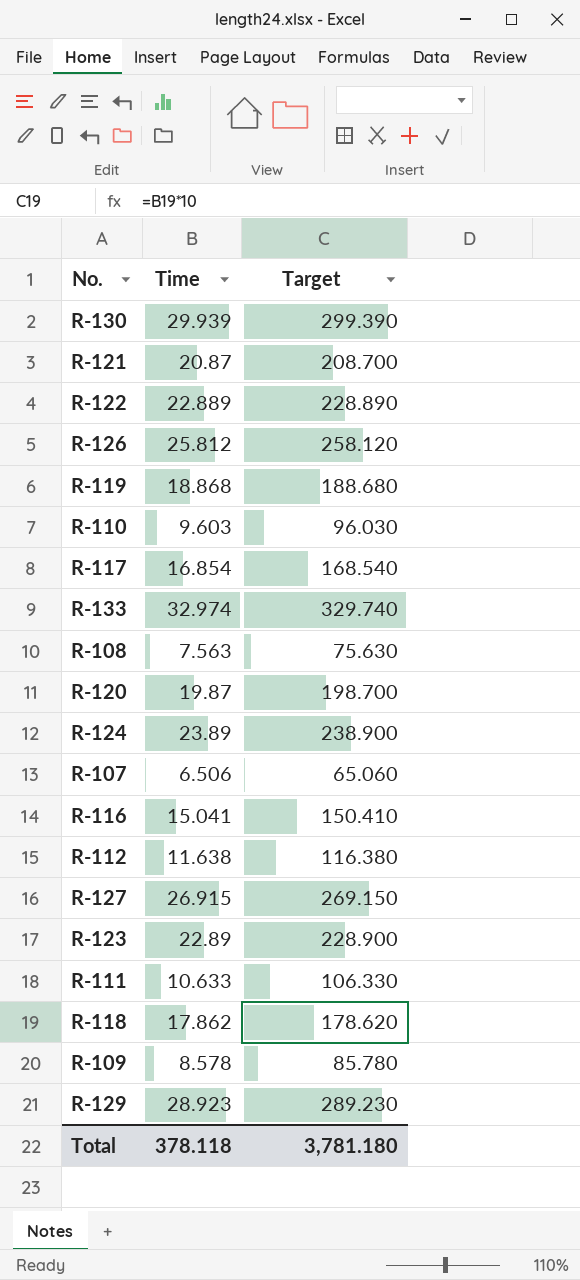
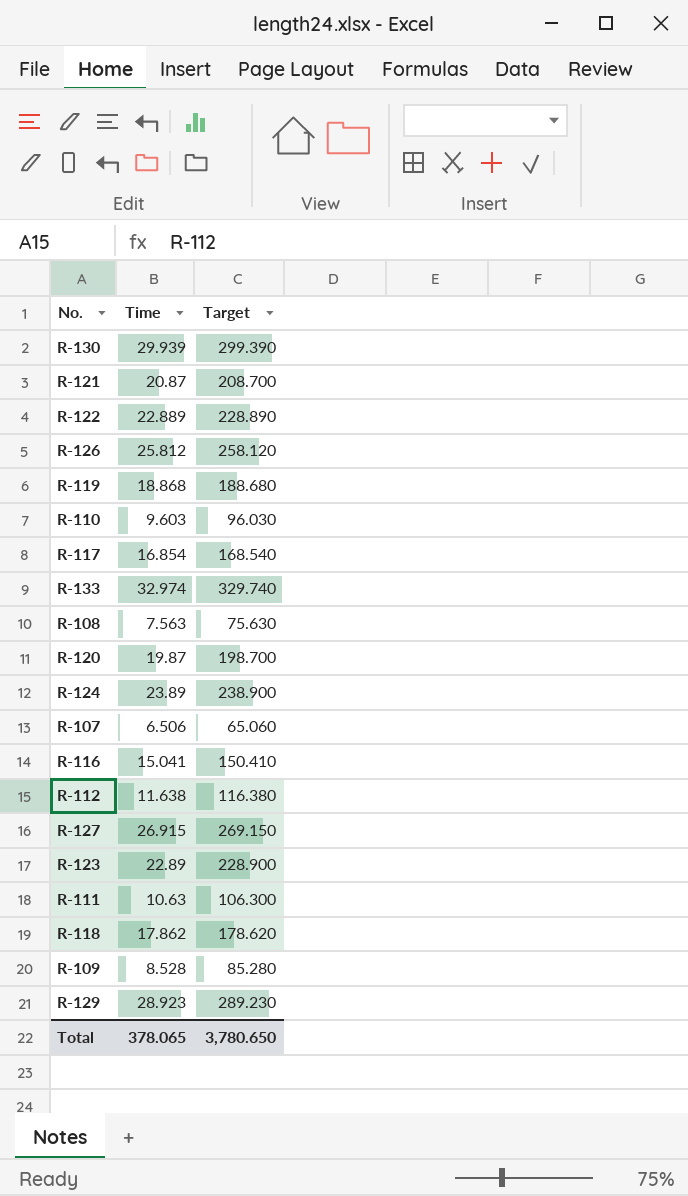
R-111 | Time: 10.633 -> 10.63
R-111 | Target: 106.330 -> 106.300
R-109 | Time: 8.578 -> 8.528
R-109 | Target: 85.780 -> 85.280
Total | Time: 378.118 -> 378.065
Total | Target: 3,781.180 -> 3,780.650

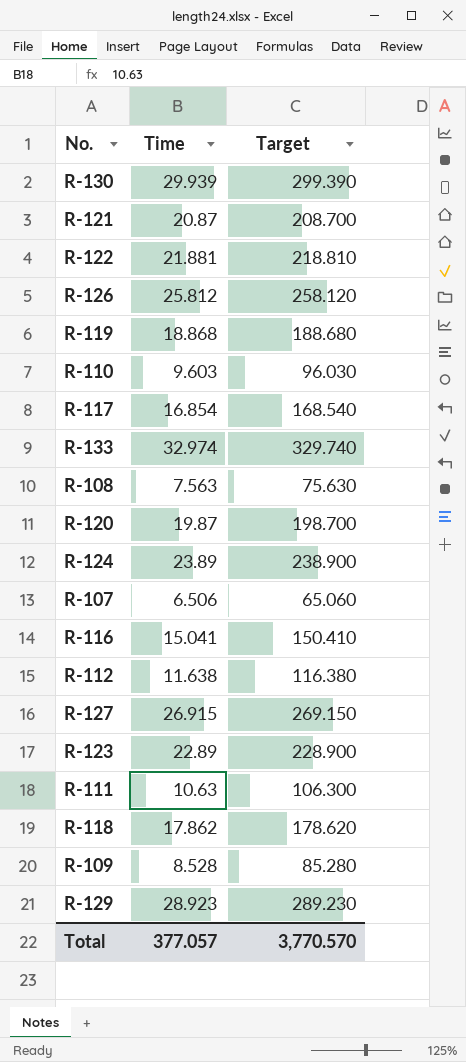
R-122 | Time: 22.889 -> 21.881
R-122 | Target: 228.890 -> 218.810
Total | Time: 378.065 -> 377.057
Total | Target: 3,780.650 -> 3,770.570

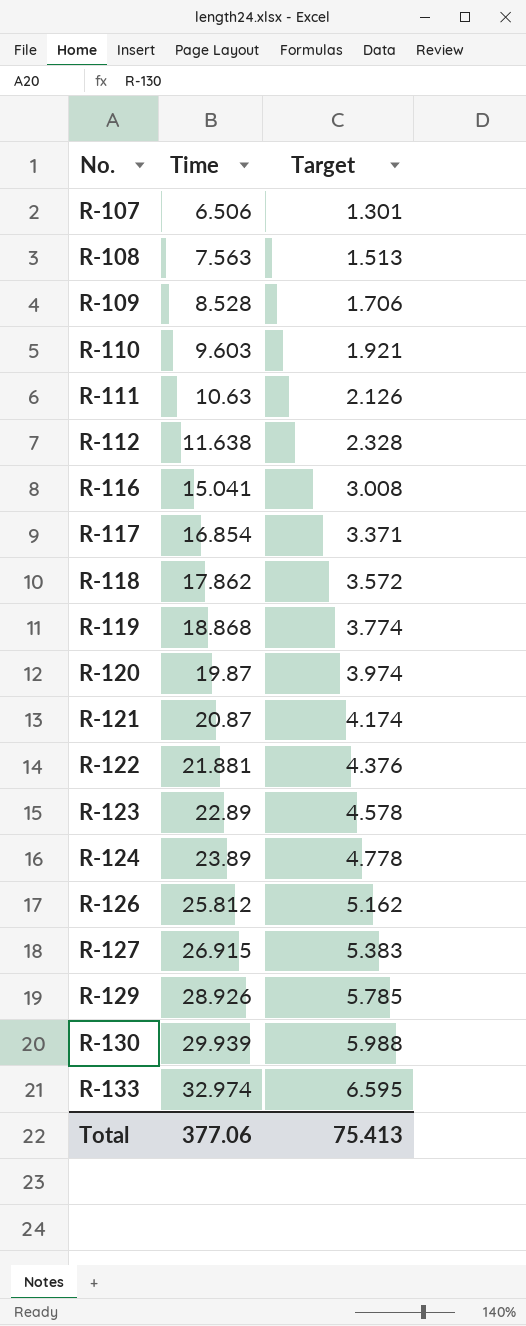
row order: none -> No. ascending
column Target | formula: [Time] * 10 -> [Time] * 0.2
R-129 | Time: 28.923 -> 28.926
Total | Time: 377.057 -> 377.06
Total | Target: 3,770.570 -> 75.413

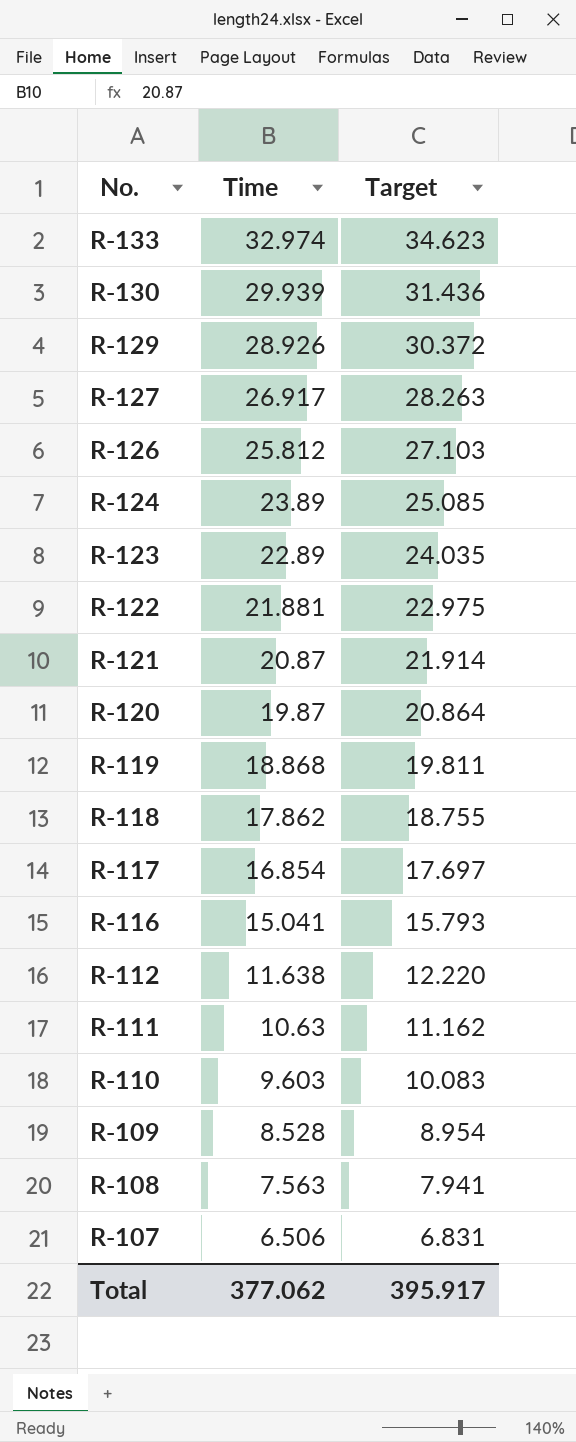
row order: No. ascending -> No. descending
column Target | formula: [Time] * 0.2 -> [Time] * 1.05
R-127 | Time: 26.915 -> 26.917
Total | Time: 377.06 -> 377.062
Total | Target: 75.413 -> 395.917

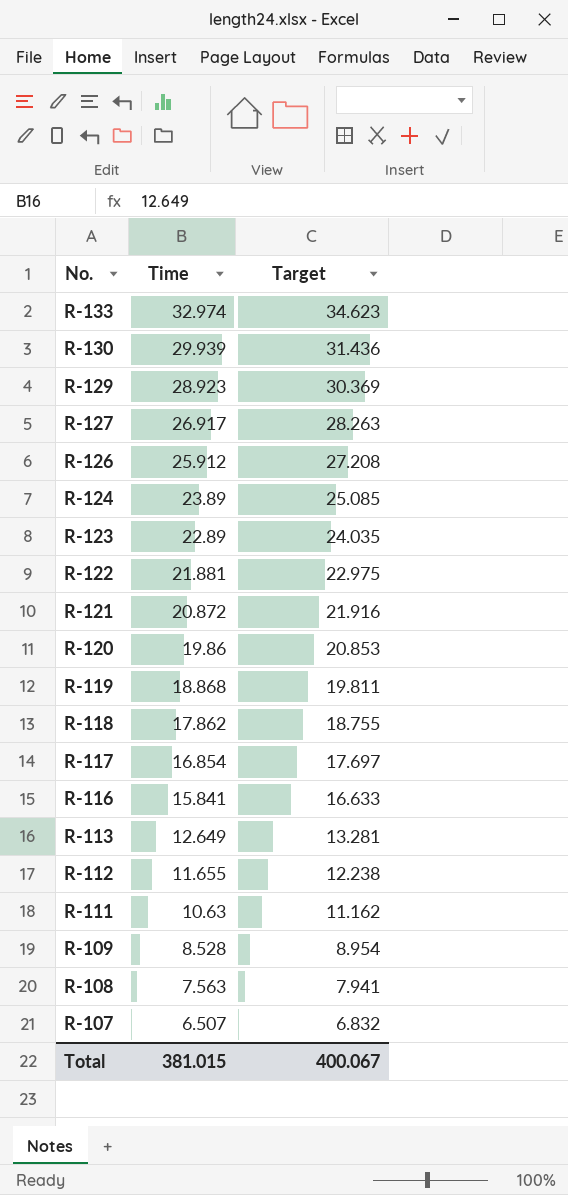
row R-110: 9.603 | 10.083 -> none
R-129 | Time: 28.926 -> 28.923
R-129 | Target: 30.372 -> 30.369
R-126 | Time: 25.812 -> 25.912
R-126 | Target: 27.103 -> 27.208
R-121 | Time: 20.87 -> 20.872
R-121 | Target: 21.914 -> 21.916
R-120 | Time: 19.87 -> 19.86
R-120 | Target: 20.864 -> 20.853
R-116 | Time: 15.041 -> 15.841
R-116 | Target: 15.793 -> 16.633
row R-113: none -> 12.649 | 13.281
R-112 | Time: 11.638 -> 11.655
R-112 | Target: 12.220 -> 12.238
R-107 | Time: 6.506 -> 6.507
R-107 | Target: 6.831 -> 6.832
Total | Time: 377.062 -> 381.015
Total | Target: 395.917 -> 400.067

